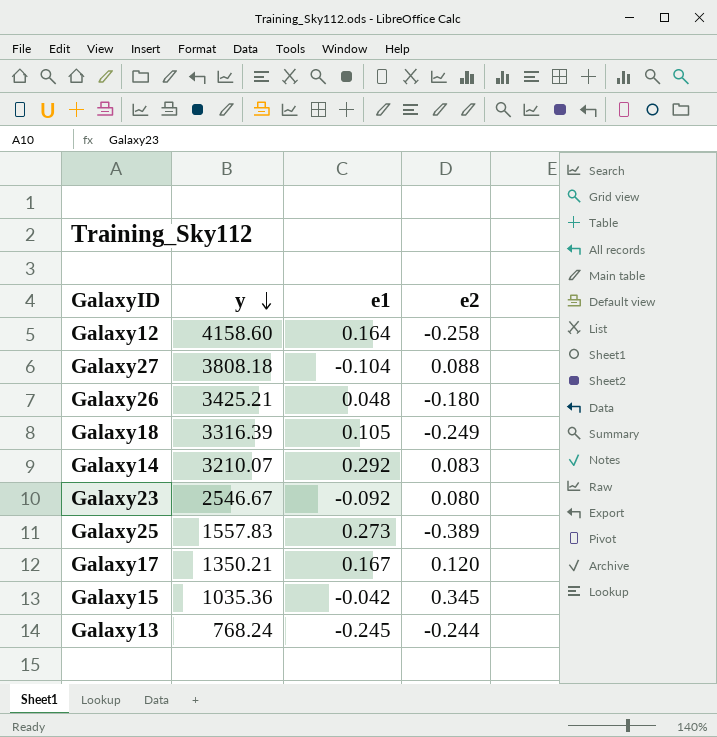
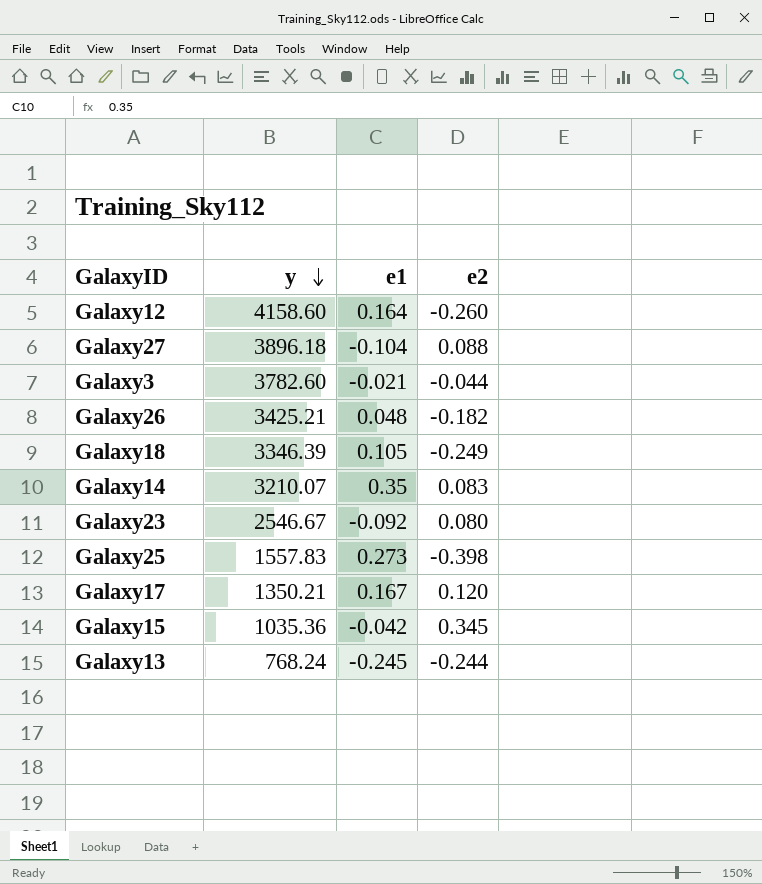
Galaxy12 | e2: -0.258 -> -0.260
Galaxy27 | y: 3808.18 -> 3896.18
row Galaxy3: none -> 3782.60 | -0.021 | -0.044
Galaxy26 | e2: -0.180 -> -0.182
Galaxy18 | y: 3316.39 -> 3346.39
Galaxy14 | e1: 0.292 -> 0.35
Galaxy25 | e2: -0.389 -> -0.398

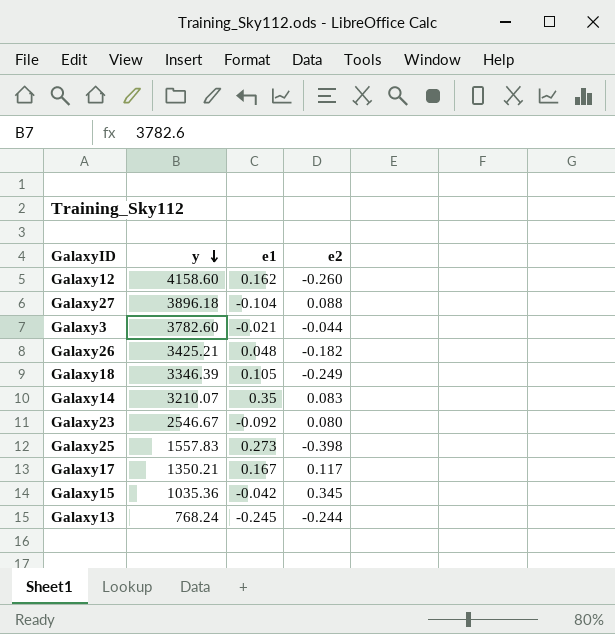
Galaxy12 | e1: 0.164 -> 0.162
Galaxy17 | e2: 0.120 -> 0.117

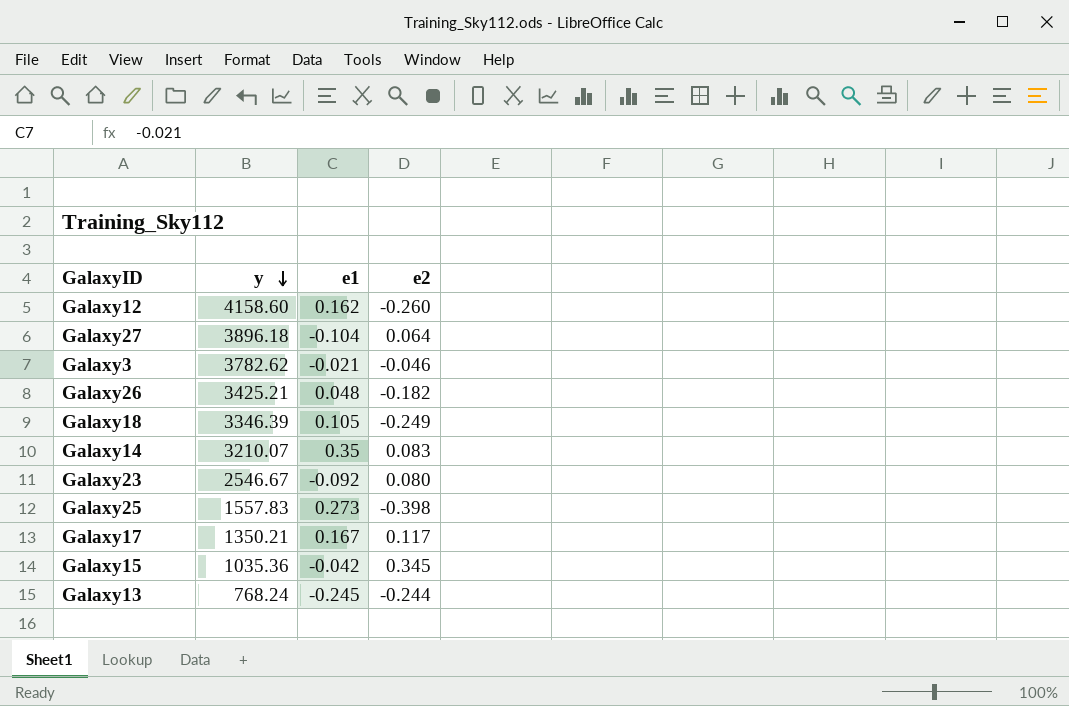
Galaxy27 | e2: 0.088 -> 0.064
Galaxy3 | y: 3782.60 -> 3782.62
Galaxy3 | e2: -0.044 -> -0.046

